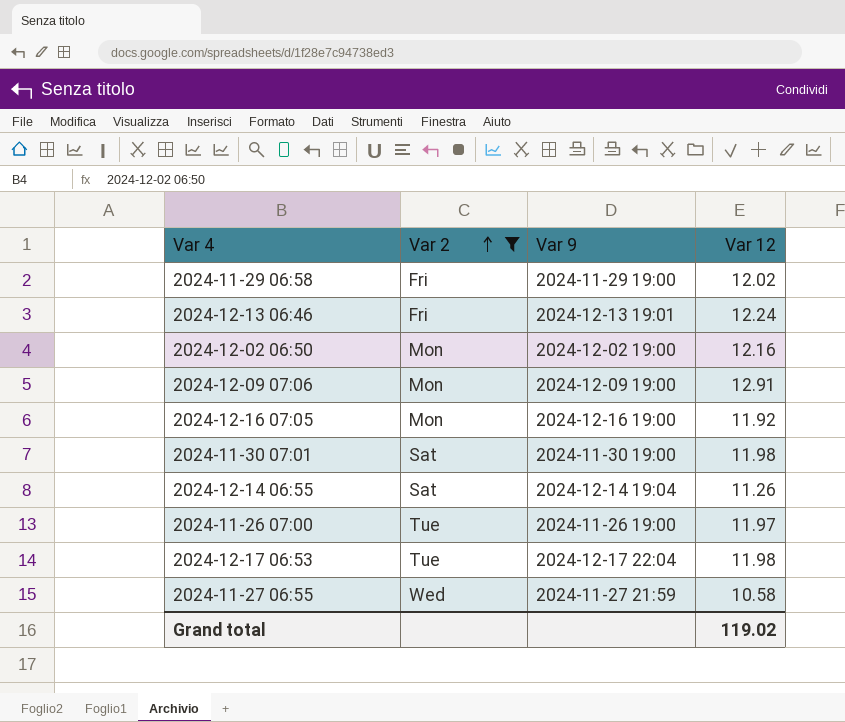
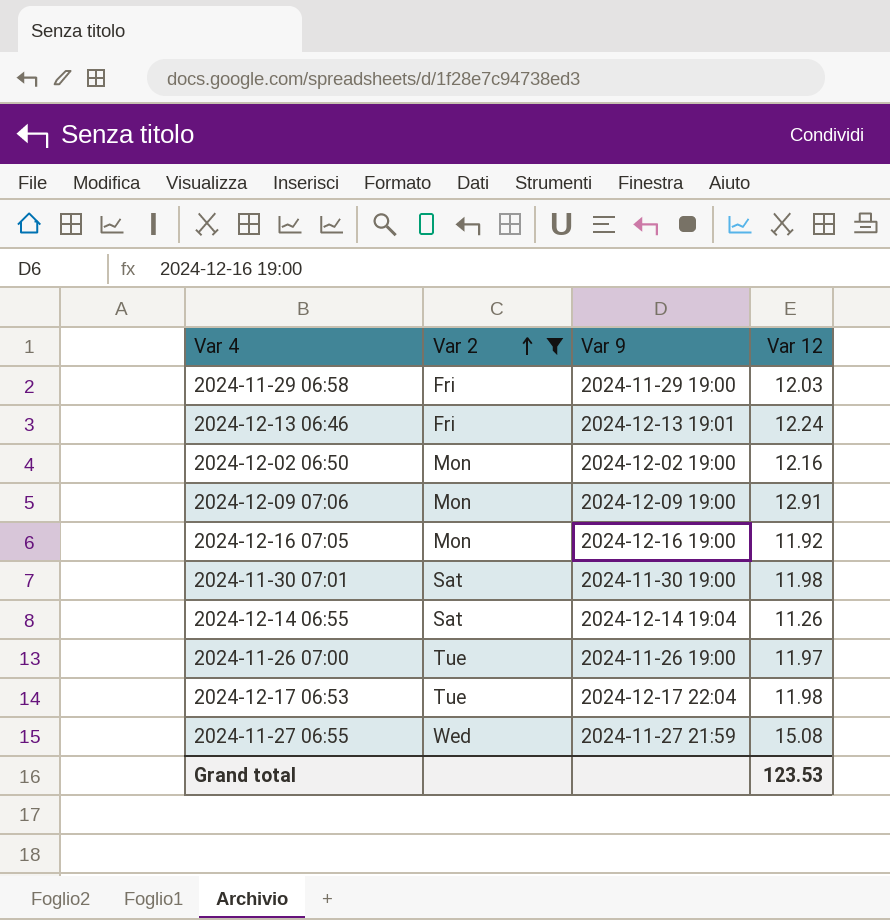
2024-11-29 06:58 | Var 12: 12.02 -> 12.03
2024-11-27 06:55 | Var 12: 10.58 -> 15.08
Grand total | Var 12: 119.02 -> 123.53

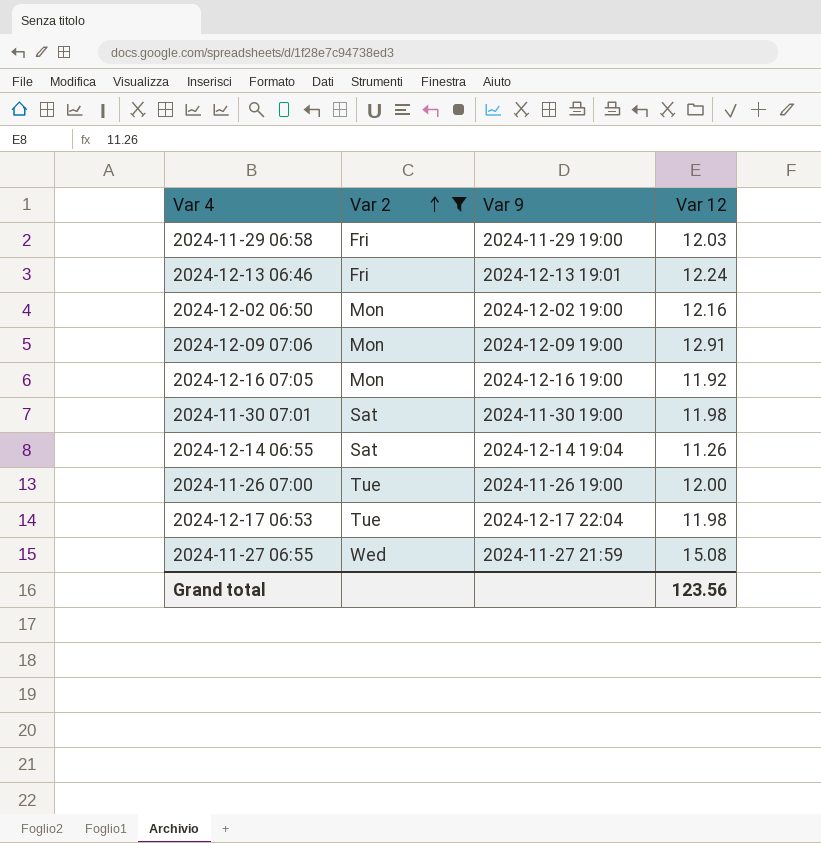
2024-11-26 07:00 | Var 12: 11.97 -> 12.00
Grand total | Var 12: 123.53 -> 123.56

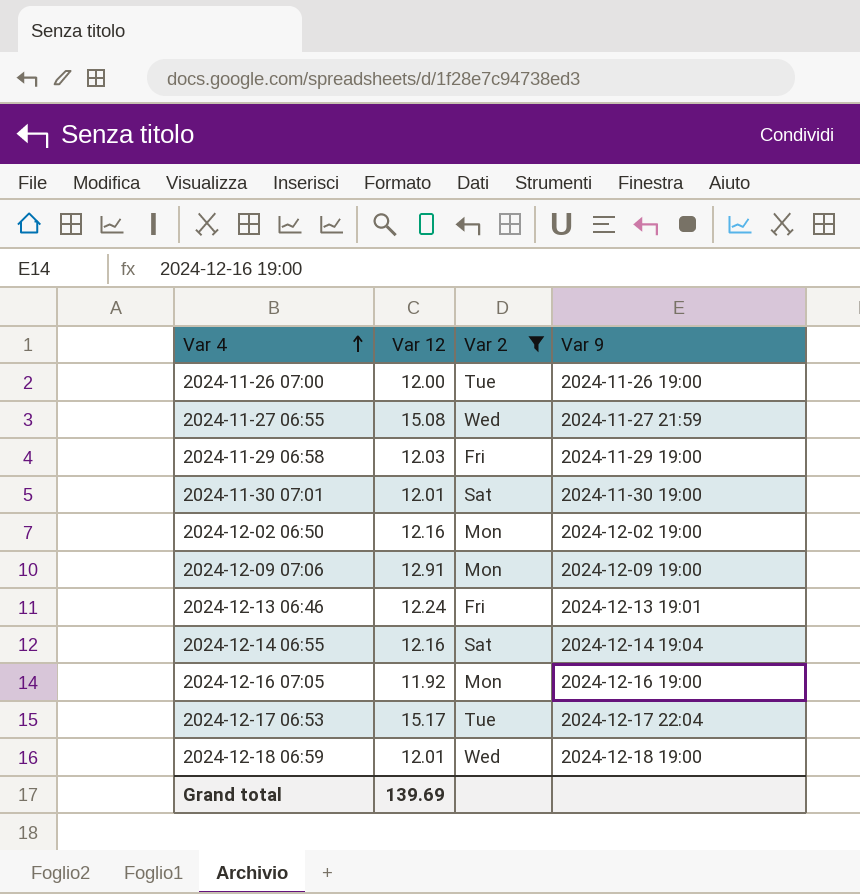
row order: Var 2 ascending -> Var 4 ascending
column Var 12 | position: 4 -> 2
2024-11-30 07:01 | Var 12: 11.98 -> 12.01
2024-12-14 06:55 | Var 12: 11.26 -> 12.16
2024-12-17 06:53 | Var 12: 11.98 -> 15.17
row 2024-12-18 06:59: none -> 12.01 | Wed | 2024-12-18 19:00
Grand total | Var 12: 123.56 -> 139.69

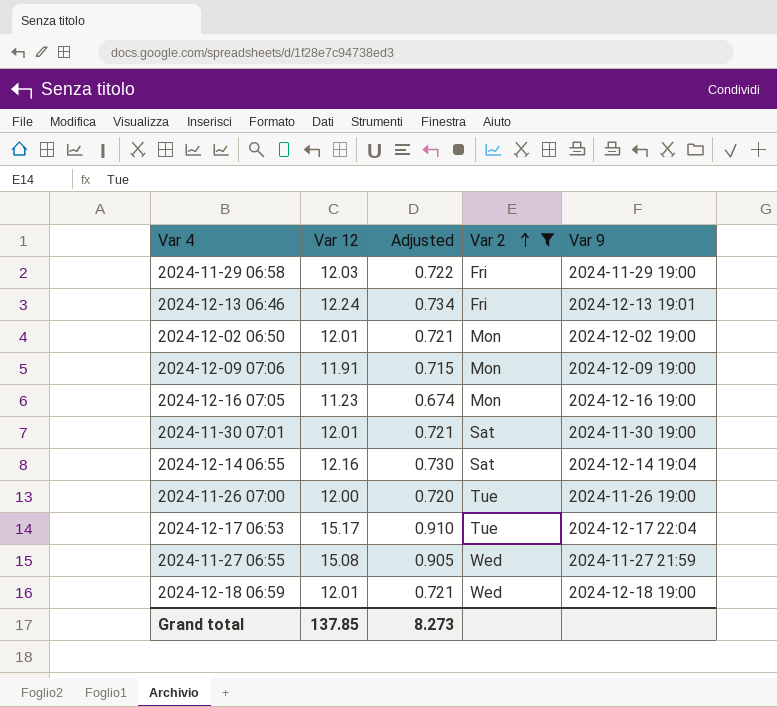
row order: Var 4 ascending -> Var 2 ascending
column Adjusted | formula: none -> [Var 12] * 0.06
2024-12-02 06:50 | Var 12: 12.16 -> 12.01
2024-12-09 07:06 | Var 12: 12.91 -> 11.91
2024-12-16 07:05 | Var 12: 11.92 -> 11.23
Grand total | Var 12: 139.69 -> 137.85

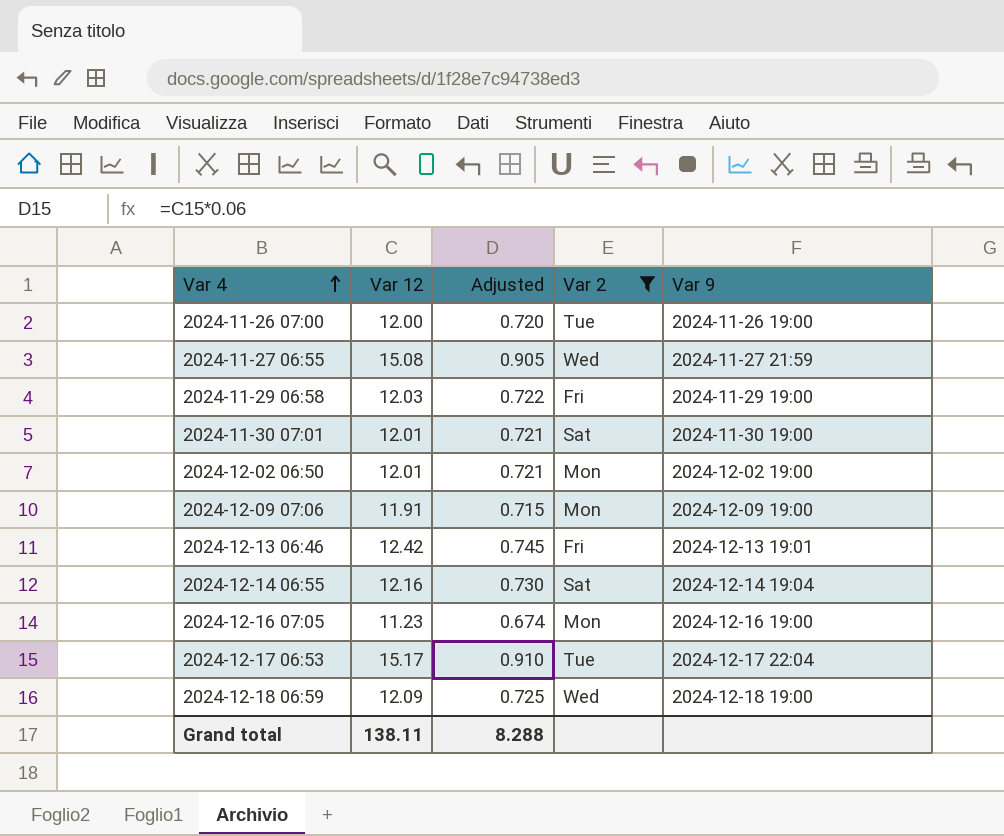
row order: Var 2 ascending -> Var 4 ascending
2024-12-13 06:46 | Var 12: 12.24 -> 12.42
2024-12-13 06:46 | Adjusted: 0.734 -> 0.745
2024-12-18 06:59 | Var 12: 12.01 -> 12.09
2024-12-18 06:59 | Adjusted: 0.721 -> 0.725
Grand total | Var 12: 137.85 -> 138.11
Grand total | Adjusted: 8.273 -> 8.288

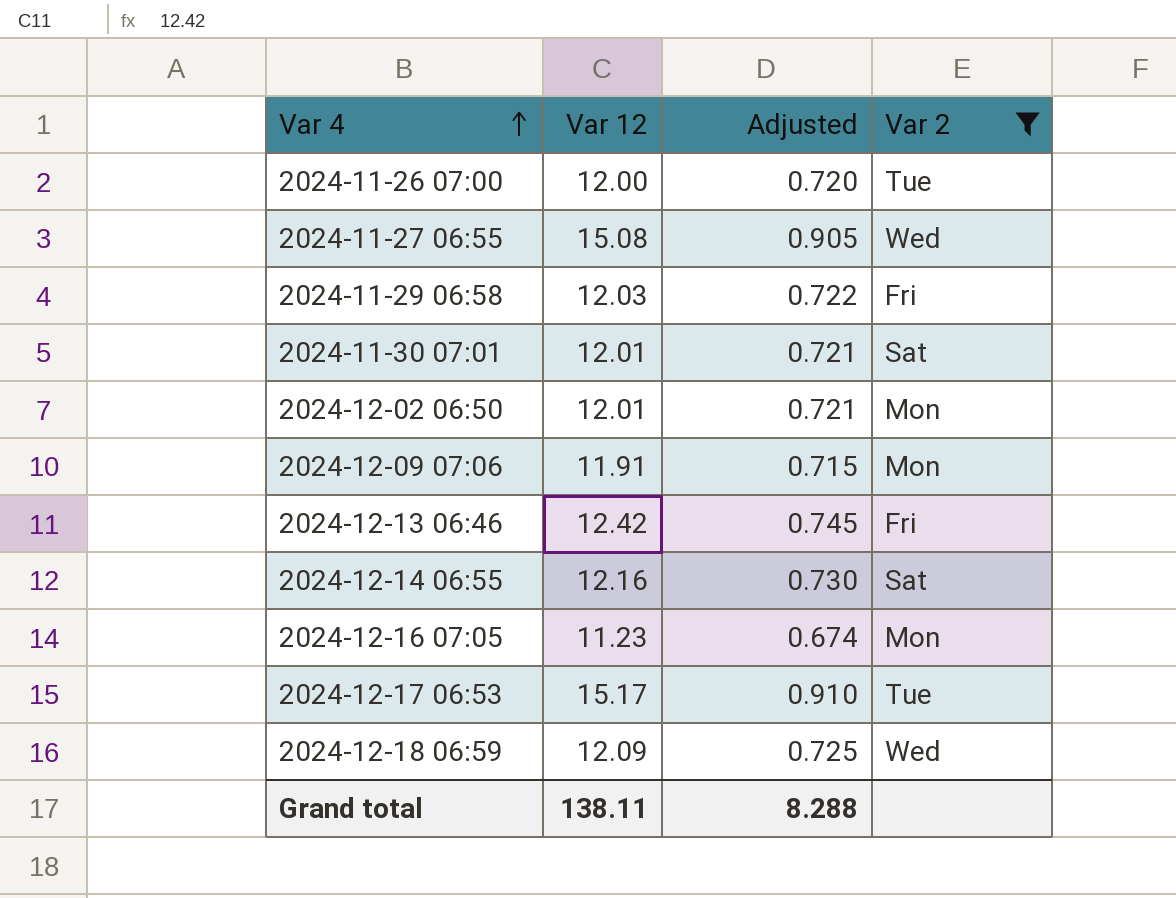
column Var 9 | position: 5 -> none

